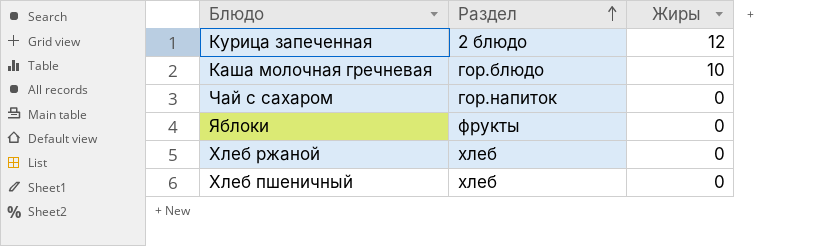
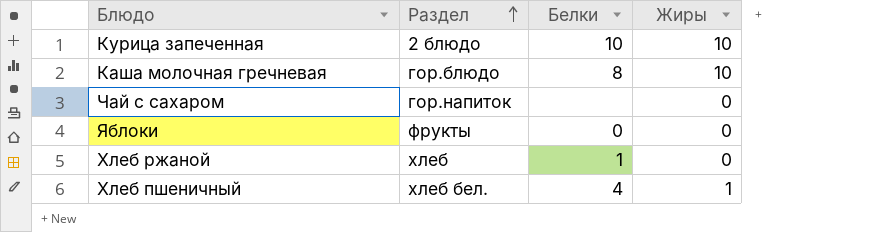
column Белки | position: none -> 3
Курица запеченная | Жиры: 12 -> 10
Хлеб пшеничный | Раздел: хлеб -> хлеб бел.
Хлеб пшеничный | Жиры: 0 -> 1

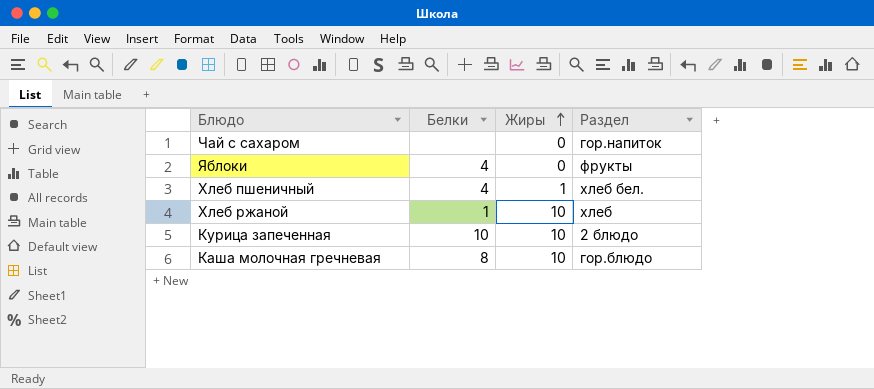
row order: Раздел ascending -> Жиры ascending
column Раздел | position: 2 -> 4
Яблоки | Белки: 0 -> 4
Хлеб ржаной | Жиры: 0 -> 10

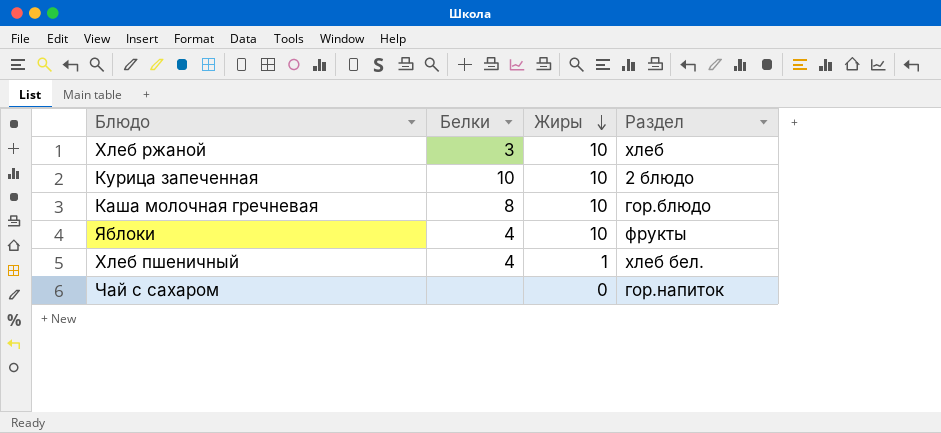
row order: Жиры ascending -> Жиры descending
Хлеб ржаной | Белки: 1 -> 3
Яблоки | Жиры: 0 -> 10

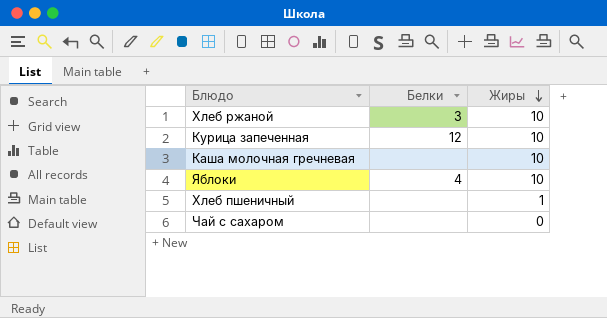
column Раздел | position: 4 -> none
Курица запеченная | Белки: 10 -> 12
Каша молочная гречневая | Белки: 8 -> none
Хлеб пшеничный | Белки: 4 -> none

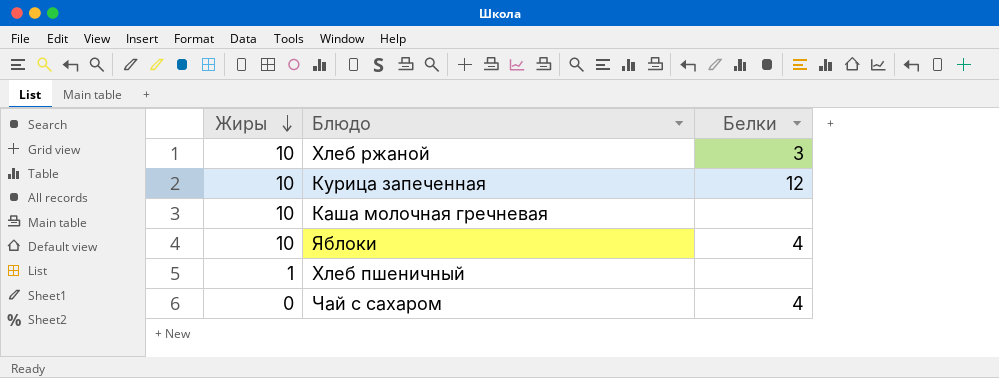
column Жиры | position: 3 -> 1
Чай с сахаром | Белки: none -> 4

